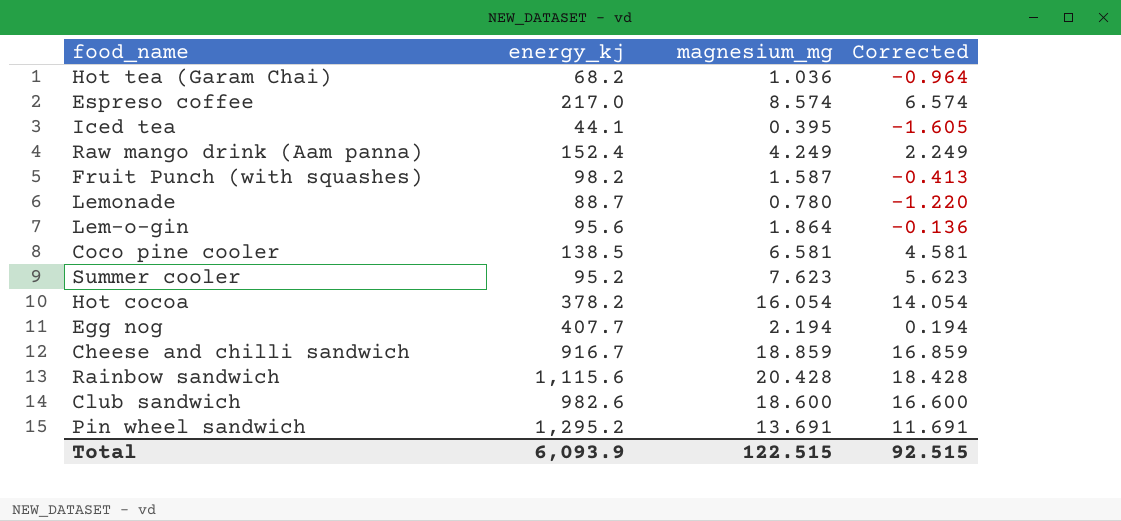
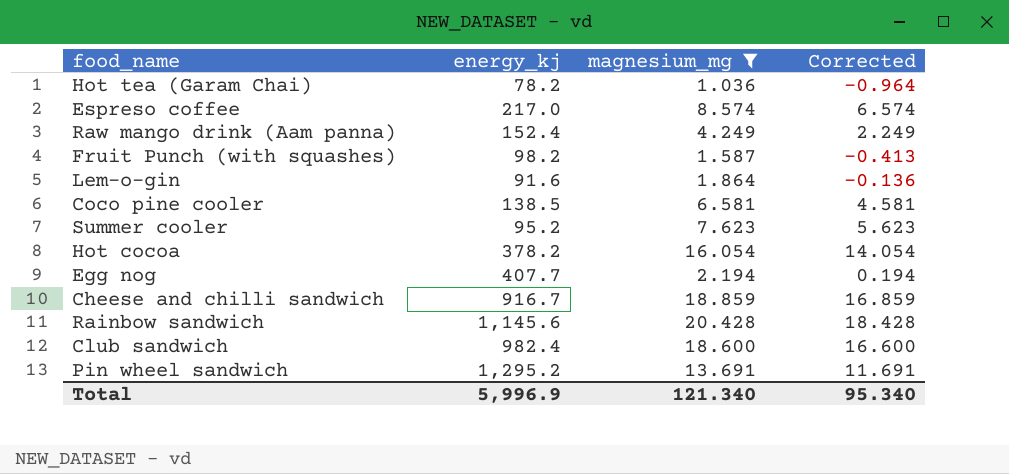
filter: none -> magnesium_mg >= 1.036
Hot tea (Garam Chai) | energy_kj: 68.2 -> 78.2
Lem-o-gin | energy_kj: 95.6 -> 91.6
Rainbow sandwich | energy_kj: 1,115.6 -> 1,145.6
Club sandwich | energy_kj: 982.6 -> 982.4
Total | energy_kj: 6,093.9 -> 5,996.9
Total | magnesium_mg: 122.515 -> 121.340
Total | Corrected: 92.515 -> 95.340

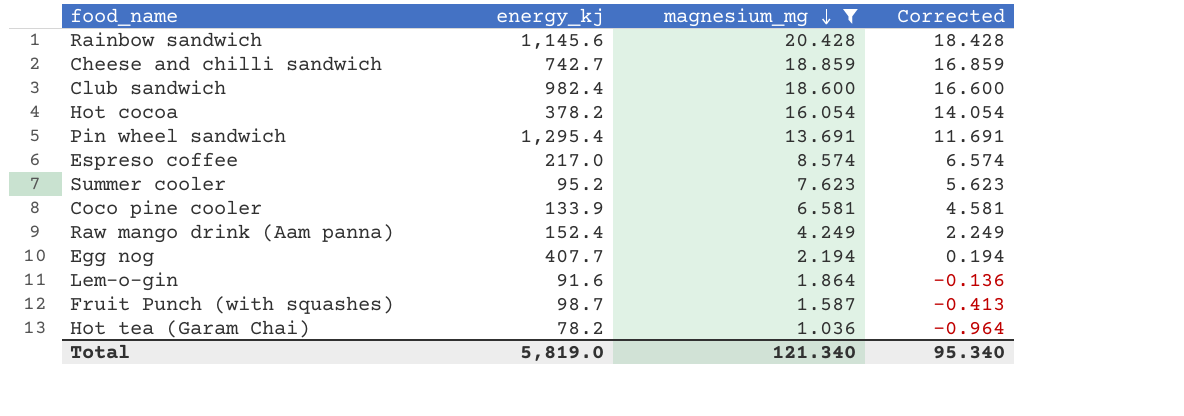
row order: none -> magnesium_mg descending
Cheese and chilli sandwich | energy_kj: 916.7 -> 742.7
Pin wheel sandwich | energy_kj: 1,295.2 -> 1,295.4
Coco pine cooler | energy_kj: 138.5 -> 133.9
Fruit Punch (with squashes) | energy_kj: 98.2 -> 98.7
Total | energy_kj: 5,996.9 -> 5,819.0

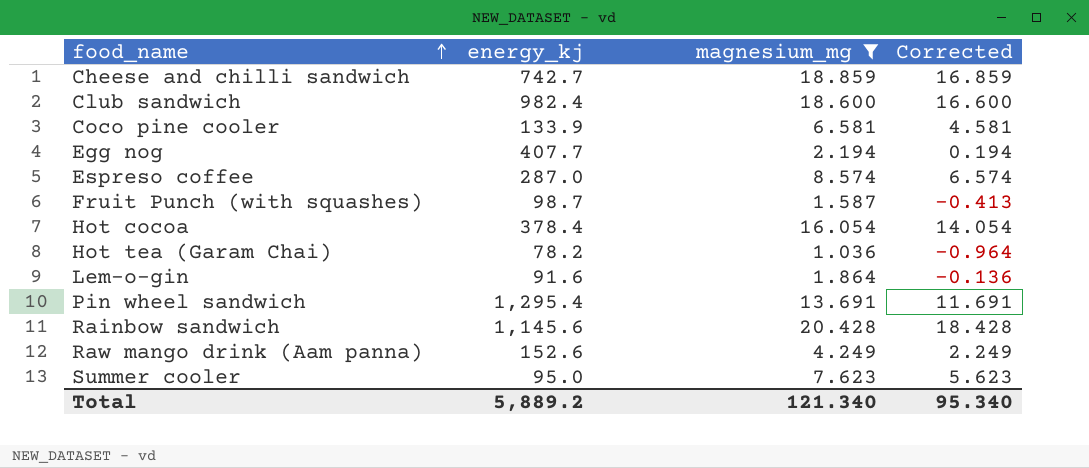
row order: magnesium_mg descending -> food_name ascending
Espreso coffee | energy_kj: 217.0 -> 287.0
Hot cocoa | energy_kj: 378.2 -> 378.4
Raw mango drink (Aam panna) | energy_kj: 152.4 -> 152.6
Summer cooler | energy_kj: 95.2 -> 95.0
Total | energy_kj: 5,819.0 -> 5,889.2

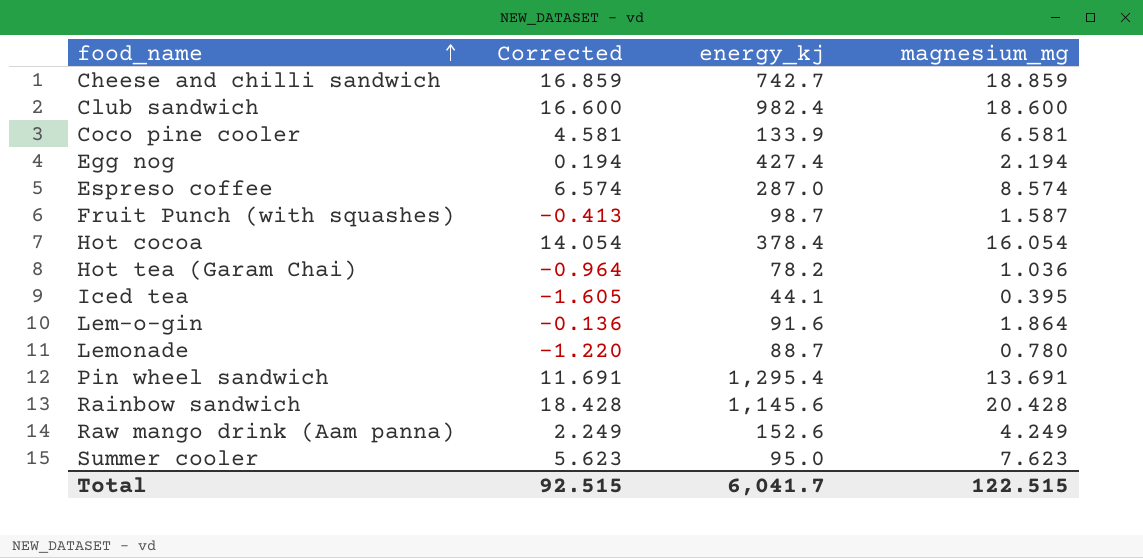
filter: magnesium_mg >= 1.036 -> none
column Corrected | position: 4 -> 2
Egg nog | energy_kj: 407.7 -> 427.4
Total | Corrected: 95.340 -> 92.515
Total | energy_kj: 5,889.2 -> 6,041.7
Total | magnesium_mg: 121.340 -> 122.515

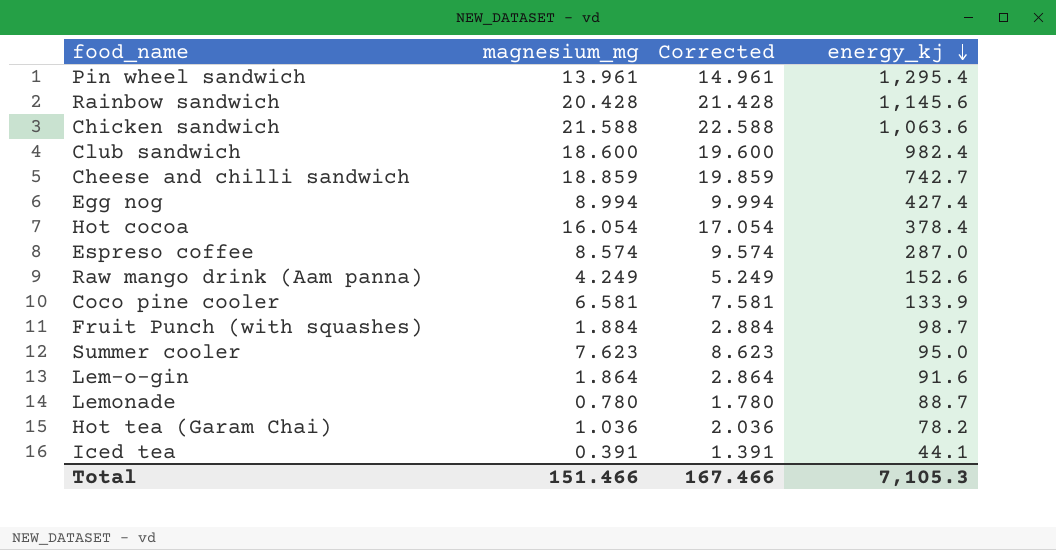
row order: food_name ascending -> energy_kj descending
column magnesium_mg | position: 4 -> 2
column Corrected | formula: [magnesium_mg] - 2 -> [magnesium_mg] + 1
Pin wheel sandwich | magnesium_mg: 13.691 -> 13.961
row Chicken sandwich: none -> 21.588 | 22.588 | 1,063.6
Egg nog | magnesium_mg: 2.194 -> 8.994
Fruit Punch (with squashes) | magnesium_mg: 1.587 -> 1.884
Iced tea | magnesium_mg: 0.395 -> 0.391
Total | magnesium_mg: 122.515 -> 151.466
Total | Corrected: 92.515 -> 167.466
Total | energy_kj: 6,041.7 -> 7,105.3

